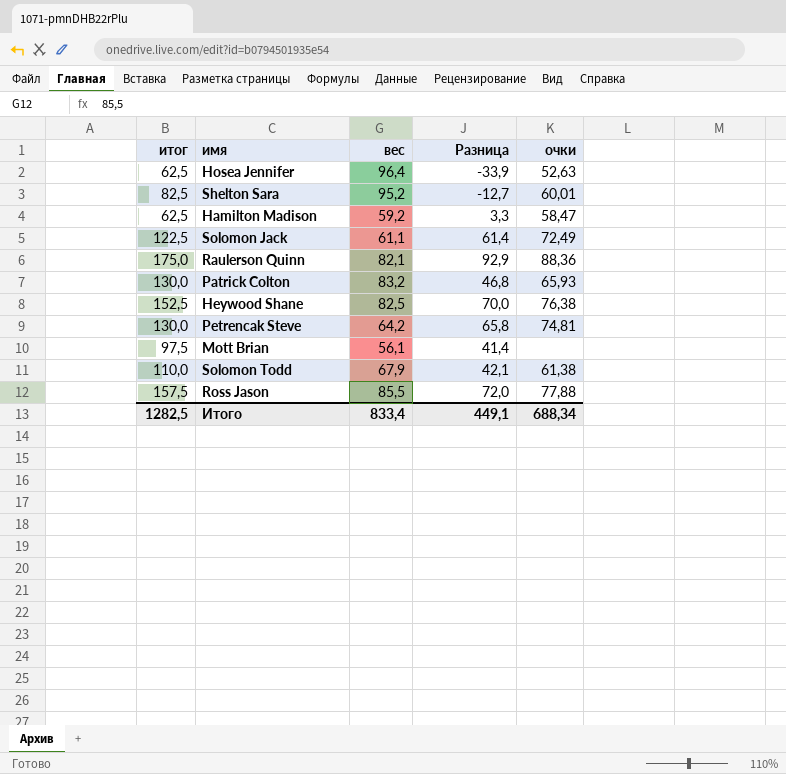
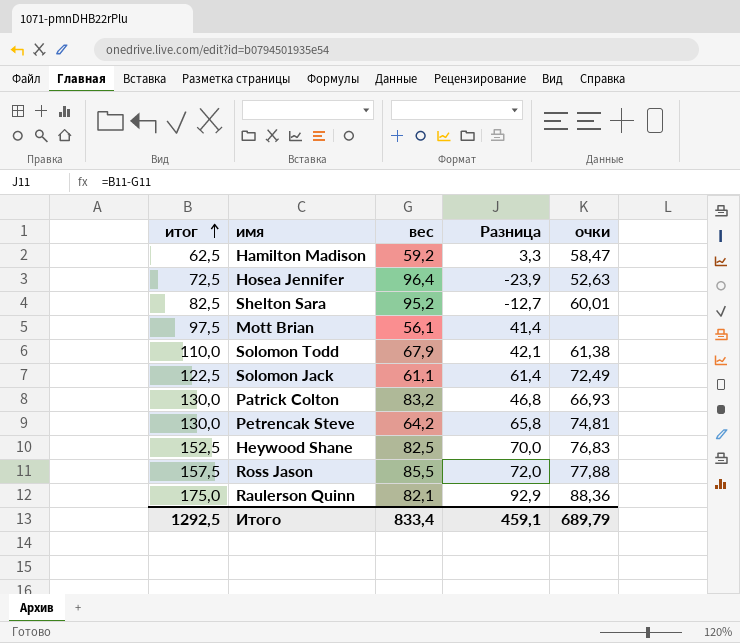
row order: none -> итог ascending
Hosea Jennifer | итог: 62,5 -> 72,5
Hosea Jennifer | Разница: -33,9 -> -23,9
Patrick Colton | очки: 65,93 -> 66,93
Heywood Shane | очки: 76,38 -> 76,83
Итого | итог: 1282,5 -> 1292,5
Итого | Разница: 449,1 -> 459,1
Итого | очки: 688,34 -> 689,79

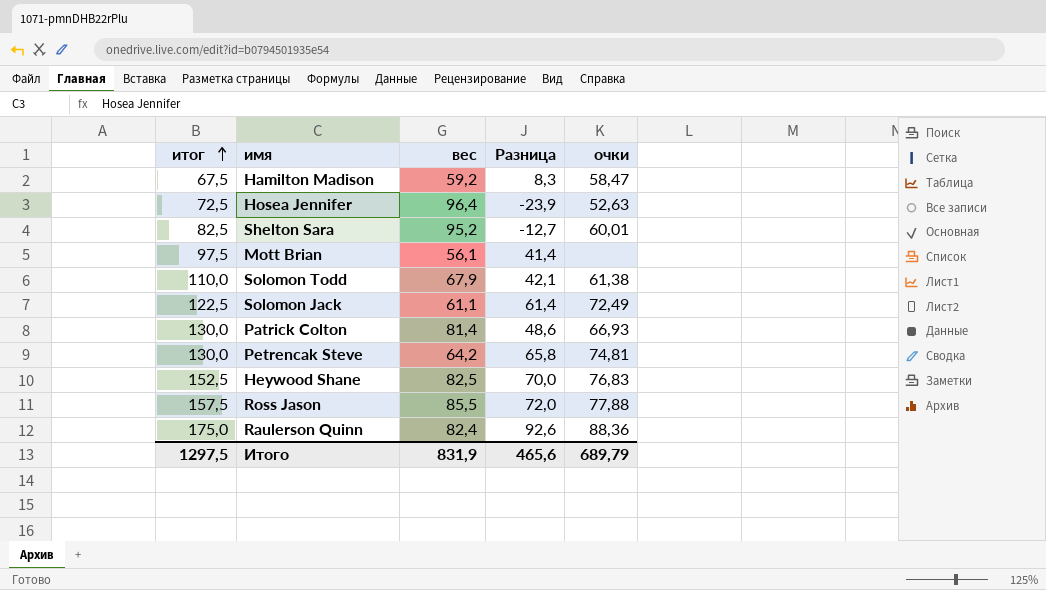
Hamilton Madison | итог: 62,5 -> 67,5
Hamilton Madison | Разница: 3,3 -> 8,3
Patrick Colton | вес: 83,2 -> 81,4
Patrick Colton | Разница: 46,8 -> 48,6
Raulerson Quinn | вес: 82,1 -> 82,4
Raulerson Quinn | Разница: 92,9 -> 92,6
Итого | итог: 1292,5 -> 1297,5
Итого | вес: 833,4 -> 831,9
Итого | Разница: 459,1 -> 465,6

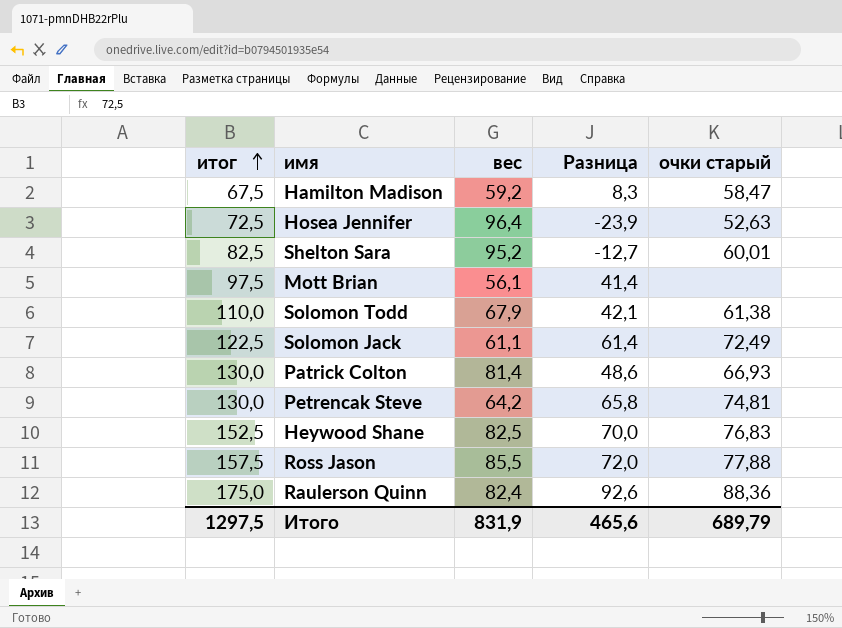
column name: очки -> очки старый

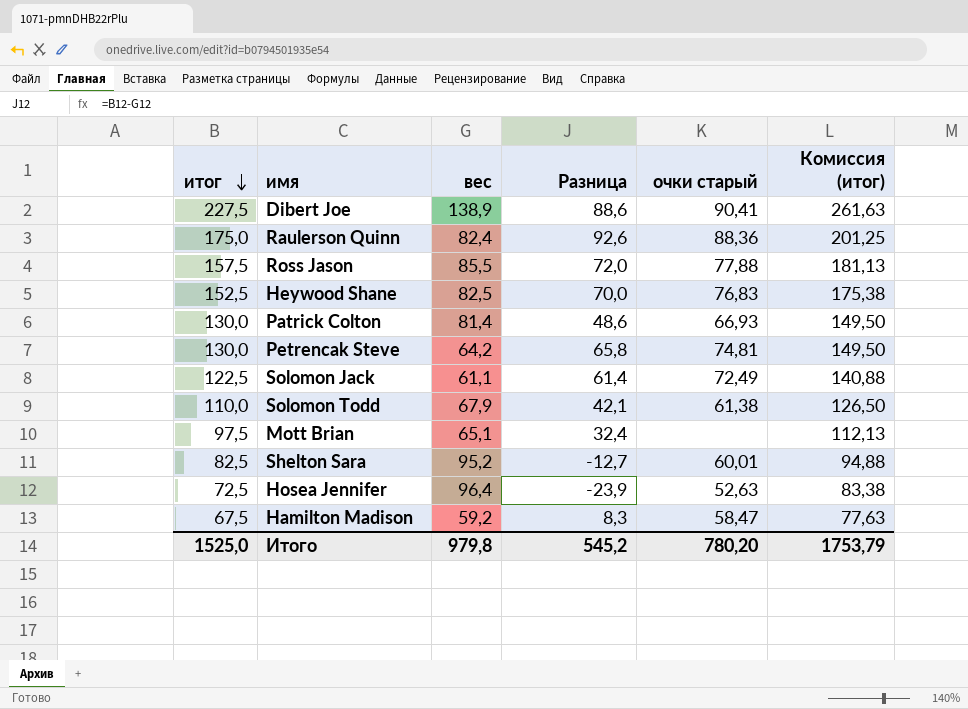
row order: итог ascending -> итог descending
column Комиссия (итог) | formula: none -> [итог] * 1,15
row Dibert Joe: none -> 227,5 | 138,9 | 88,6 | 90,41 | 261,63
Mott Brian | вес: 56,1 -> 65,1
Mott Brian | Разница: 41,4 -> 32,4
Итого | итог: 1297,5 -> 1525,0
Итого | вес: 831,9 -> 979,8
Итого | Разница: 465,6 -> 545,2
Итого | очки старый: 689,79 -> 780,20

